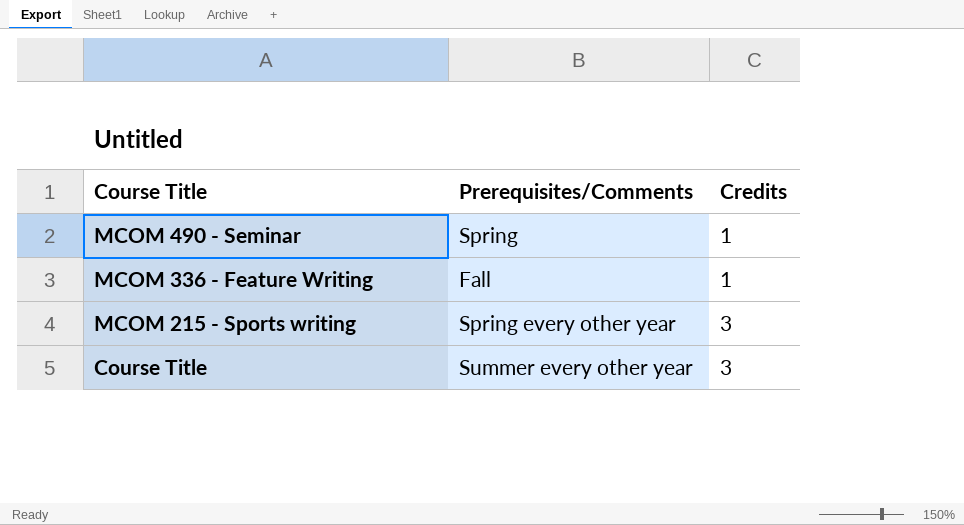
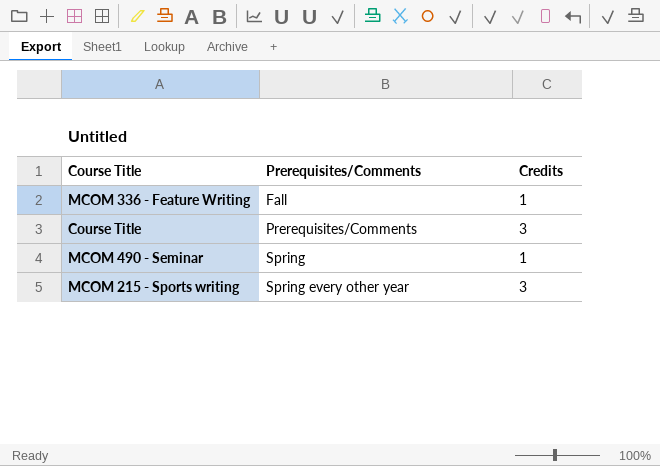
row order: Course Title descending -> Prerequisites/Comments ascending
Course Title | Prerequisites/Comments: Summer every other year -> Prerequisites/Comments

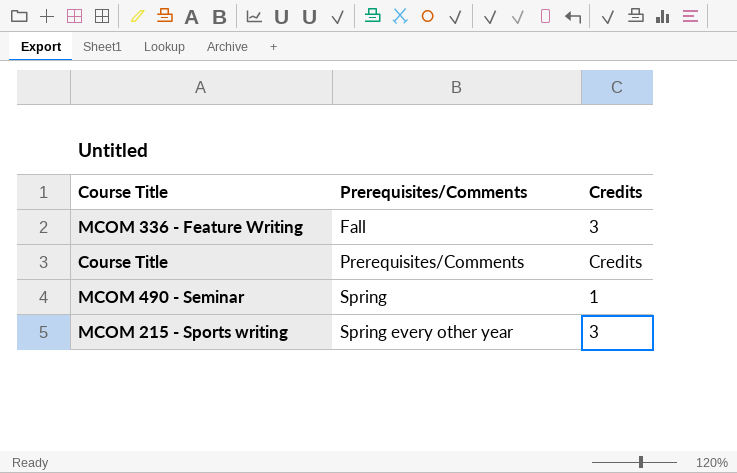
MCOM 336 - Feature Writing | Credits: 1 -> 3
Course Title | Credits: 3 -> Credits

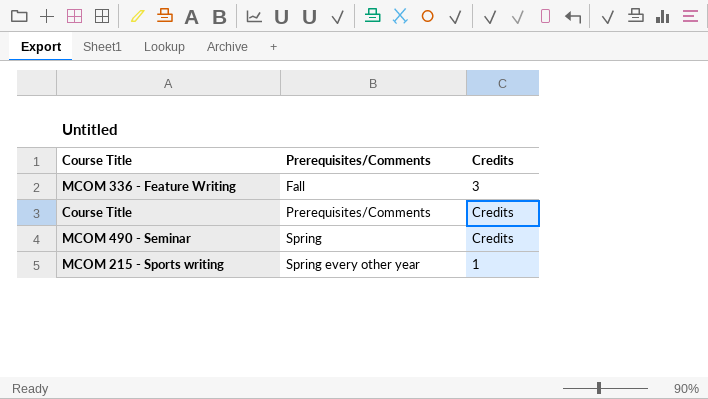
MCOM 490 - Seminar | Credits: 1 -> Credits
MCOM 215 - Sports writing | Credits: 3 -> 1

